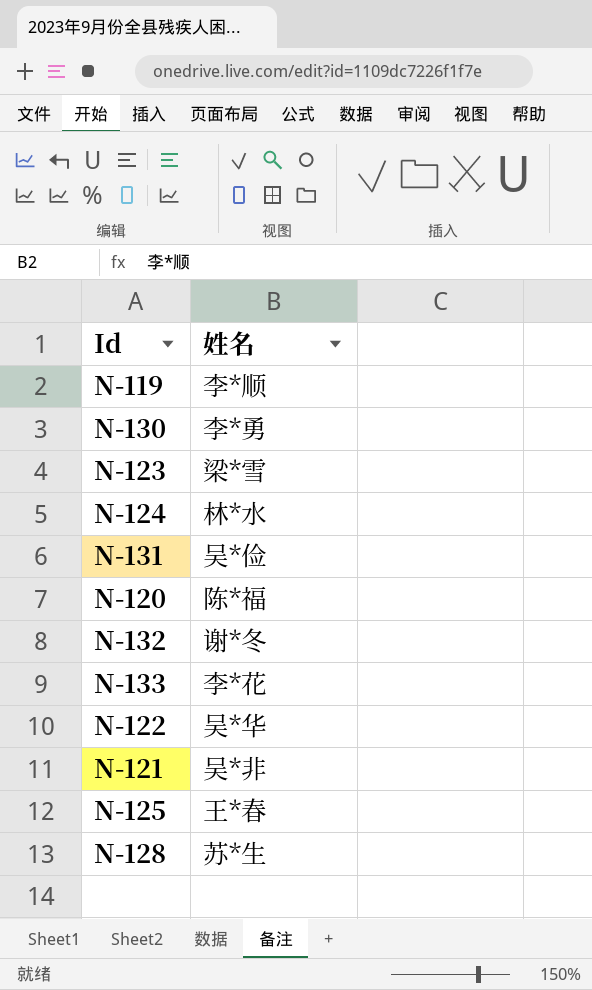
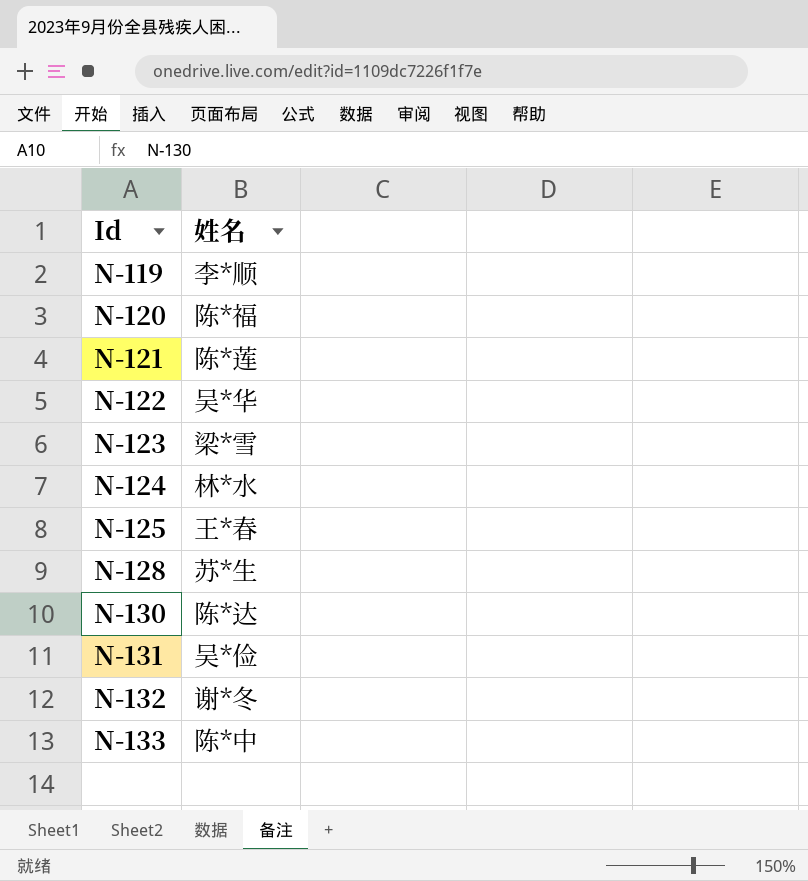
row order: none -> Id ascending
N-121 | 姓名: 吴*非 -> 陈*莲
N-130 | 姓名: 李*勇 -> 陈*达
N-133 | 姓名: 李*花 -> 陈*中

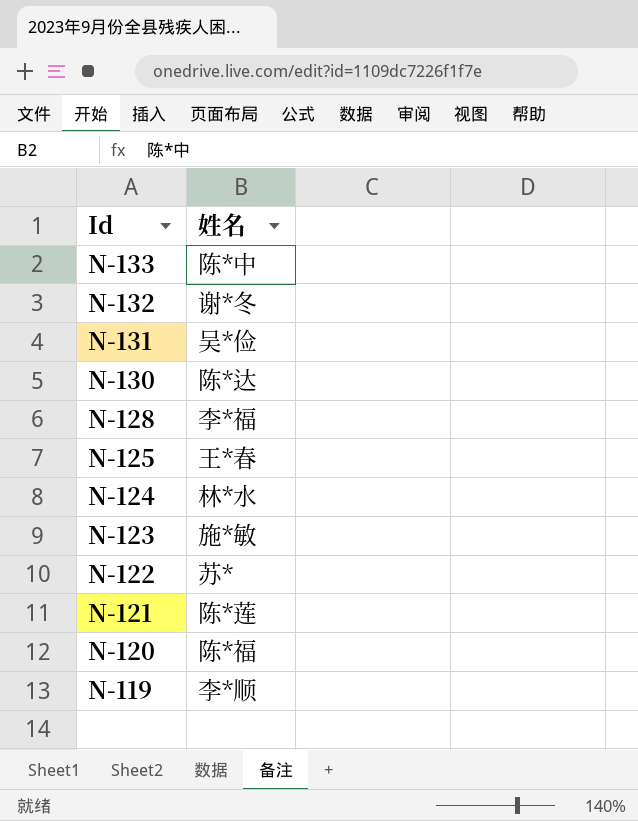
row order: Id ascending -> Id descending
N-128 | 姓名: 苏*生 -> 李*福
N-123 | 姓名: 梁*雪 -> 施*敏
N-122 | 姓名: 吴*华 -> 苏*

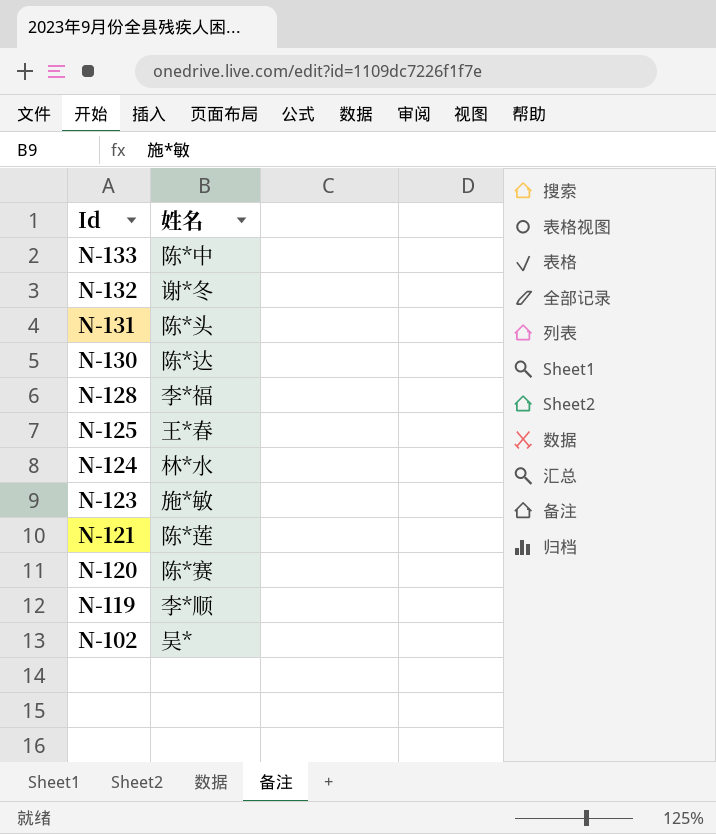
row N-122: 苏* -> none
N-131 | 姓名: 吴*俭 -> 陈*头
N-120 | 姓名: 陈*福 -> 陈*赛
row N-102: none -> 吴*

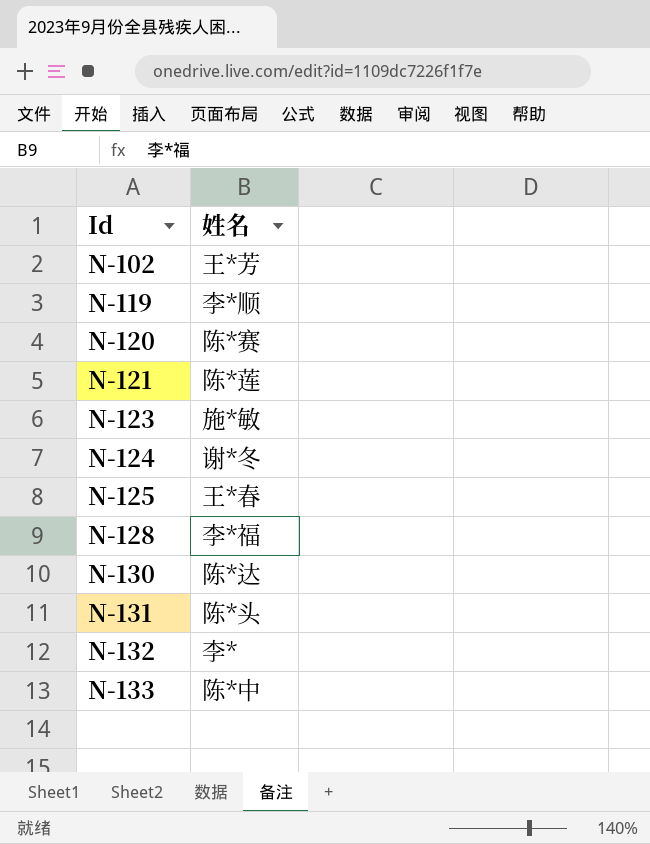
row order: Id descending -> Id ascending
N-102 | 姓名: 吴* -> 王*芳
N-124 | 姓名: 林*水 -> 谢*冬
N-132 | 姓名: 谢*冬 -> 李*

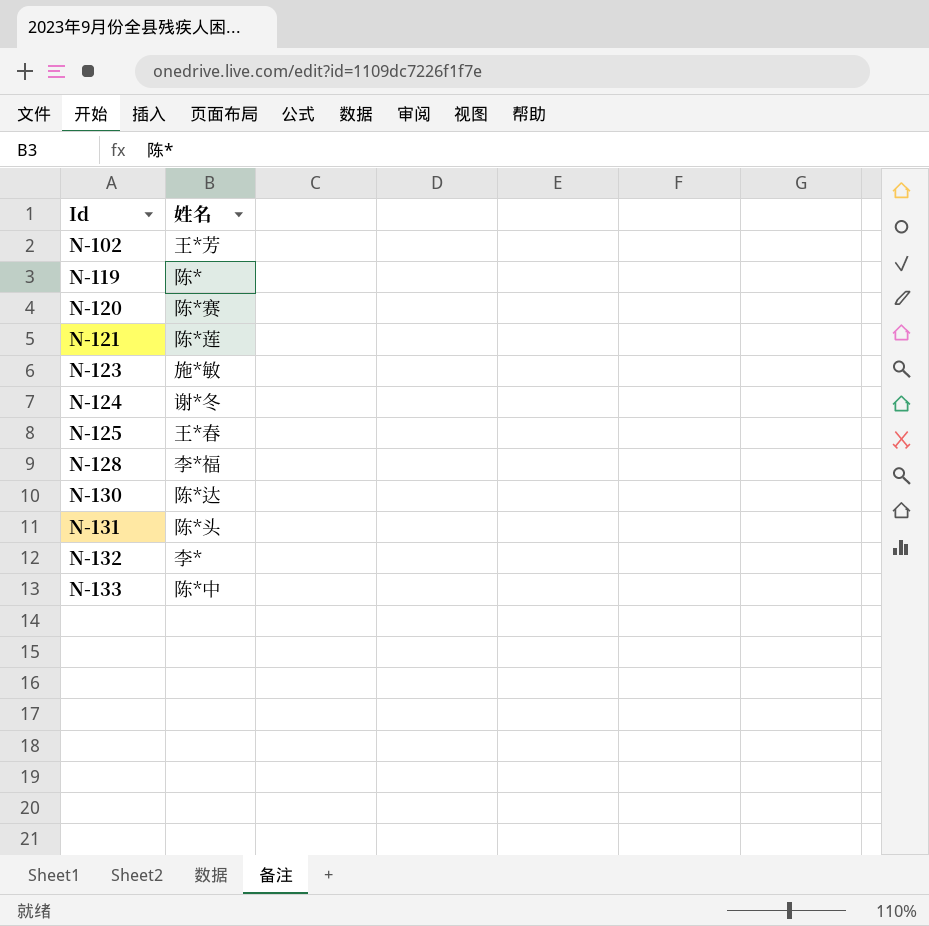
N-119 | 姓名: 李*顺 -> 陈*

